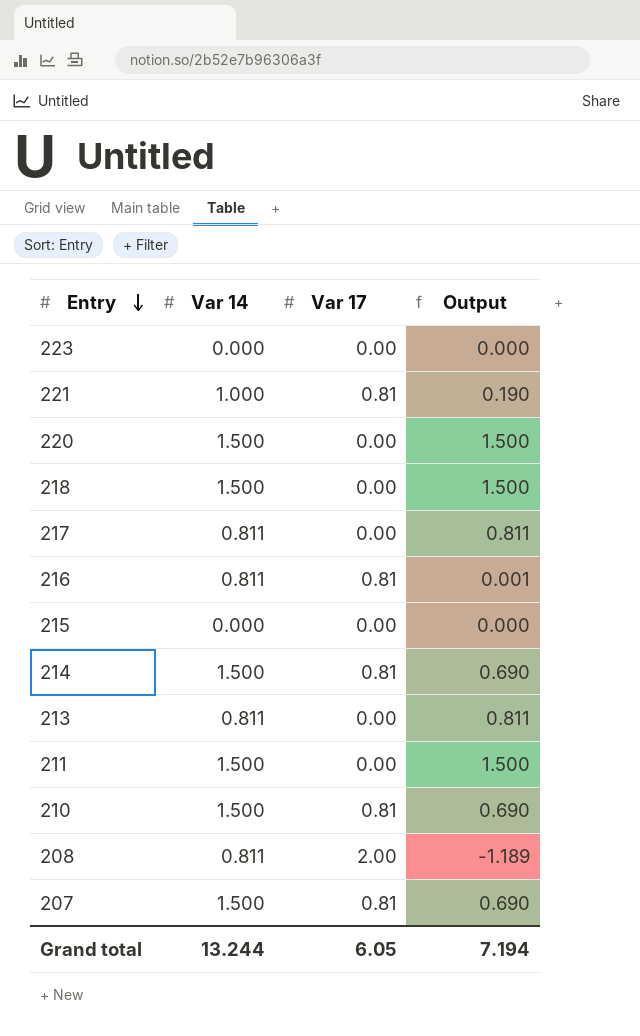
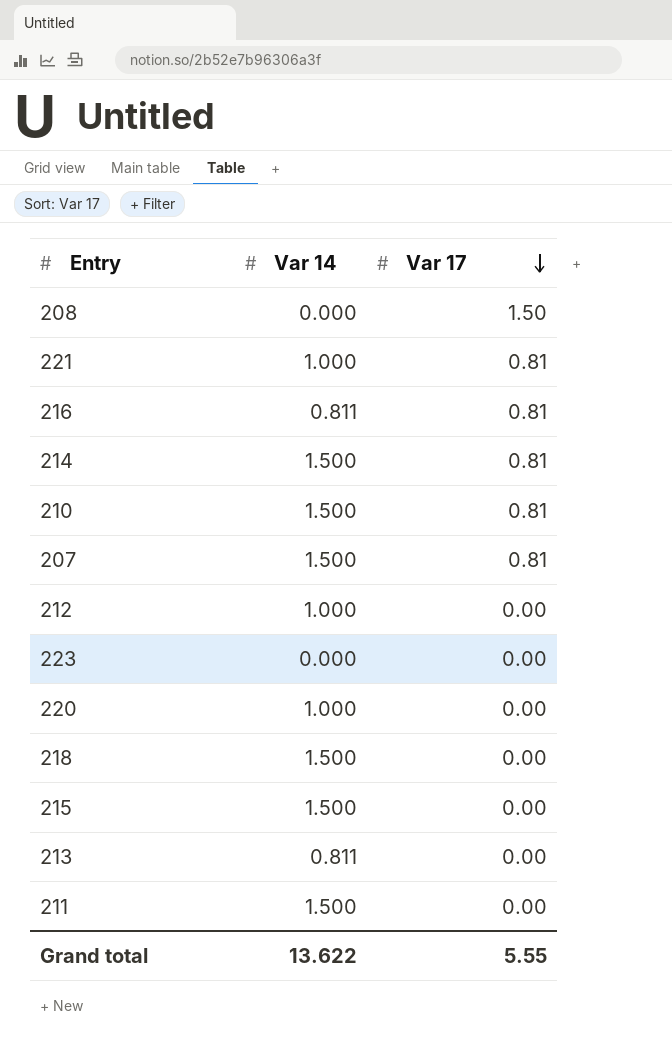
row order: Entry descending -> Var 17 descending
column Output | formula: [Var 14] - [Var 17] -> none
row 217: 0.811 | 0.00 | 0.811 -> none
208 | Var 14: 0.811 -> 0.000
208 | Var 17: 2.00 -> 1.50
row 212: none -> 1.000 | 0.00
220 | Var 14: 1.500 -> 1.000
215 | Var 14: 0.000 -> 1.500
Grand total | Var 14: 13.244 -> 13.622
Grand total | Var 17: 6.05 -> 5.55

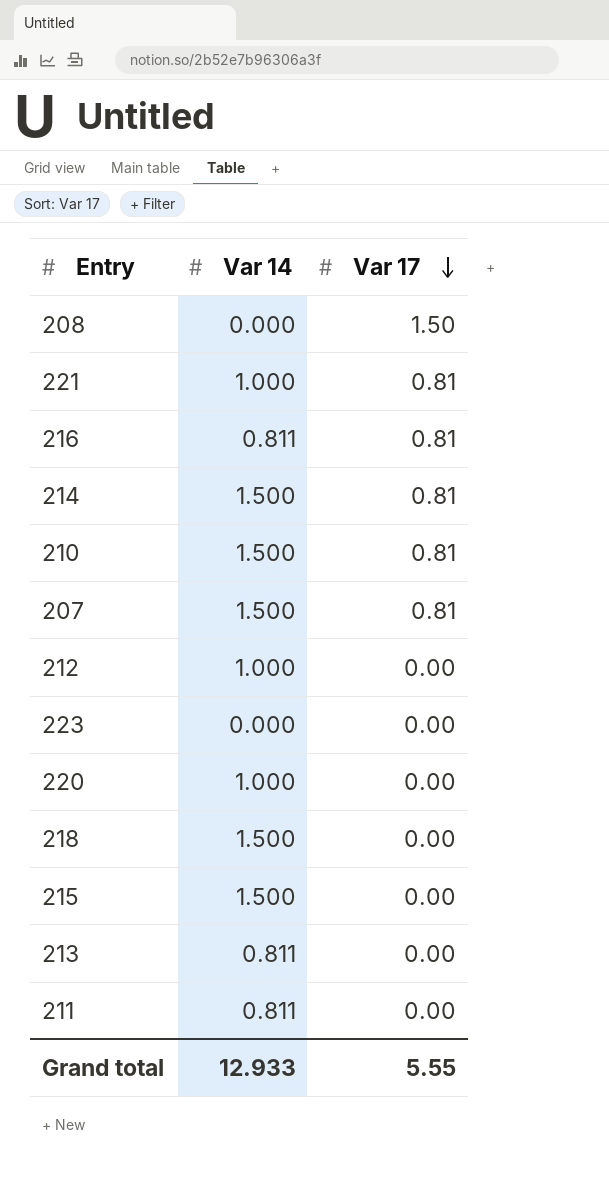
211 | Var 14: 1.500 -> 0.811
Grand total | Var 14: 13.622 -> 12.933

